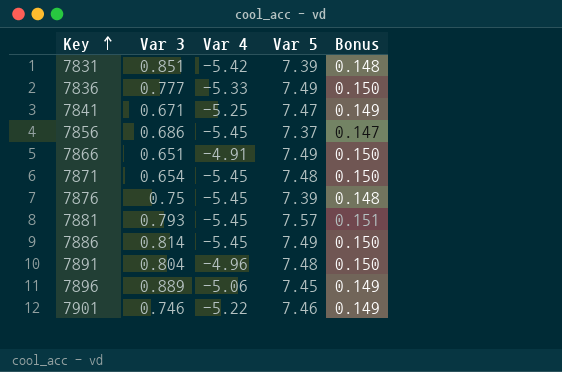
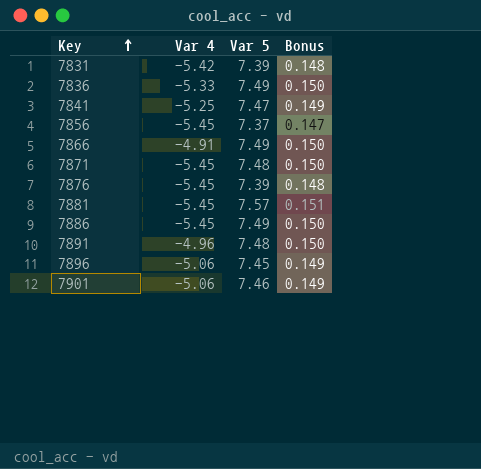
column Var 3 | position: 2 -> none
7901 | Var 4: -5.22 -> -5.06

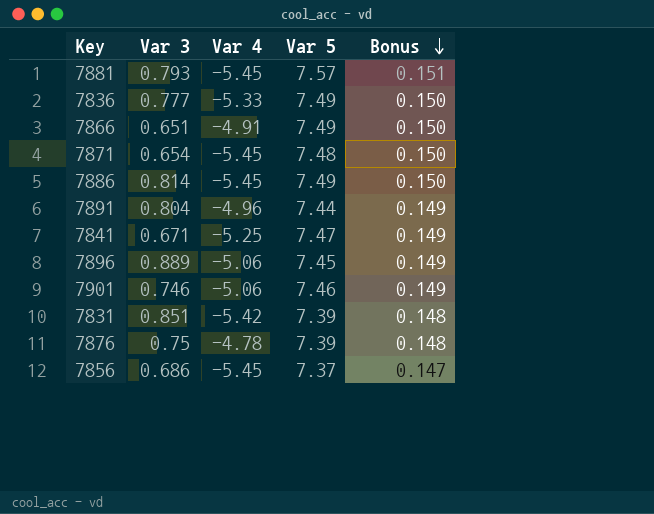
row order: Key ascending -> Bonus descending
column Var 3 | position: none -> 2
7891 | Var 5: 7.48 -> 7.44
7891 | Bonus: 0.150 -> 0.149
7876 | Var 4: -5.45 -> -4.78

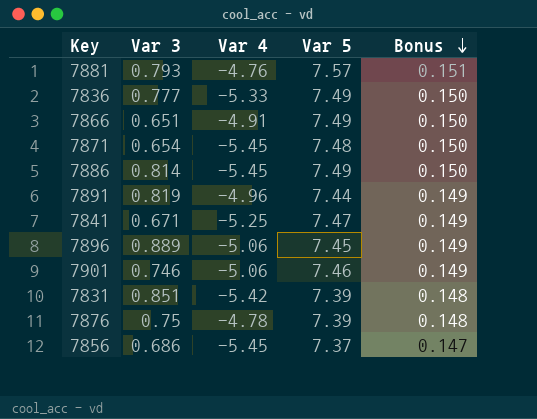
7881 | Var 4: -5.45 -> -4.76
7891 | Var 3: 0.804 -> 0.819

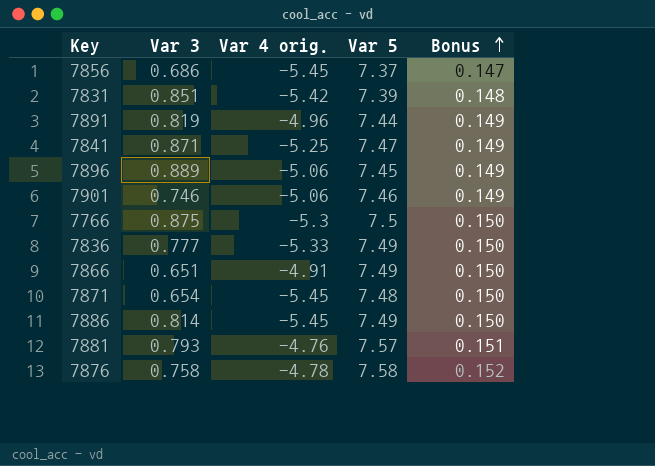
row order: Bonus descending -> Bonus ascending
column name: Var 4 -> Var 4 orig.
7841 | Var 3: 0.671 -> 0.871
row 7766: none -> 0.875 | -5.3 | 7.5 | 0.150
7876 | Var 3: 0.75 -> 0.758
7876 | Var 5: 7.39 -> 7.58
7876 | Bonus: 0.148 -> 0.152

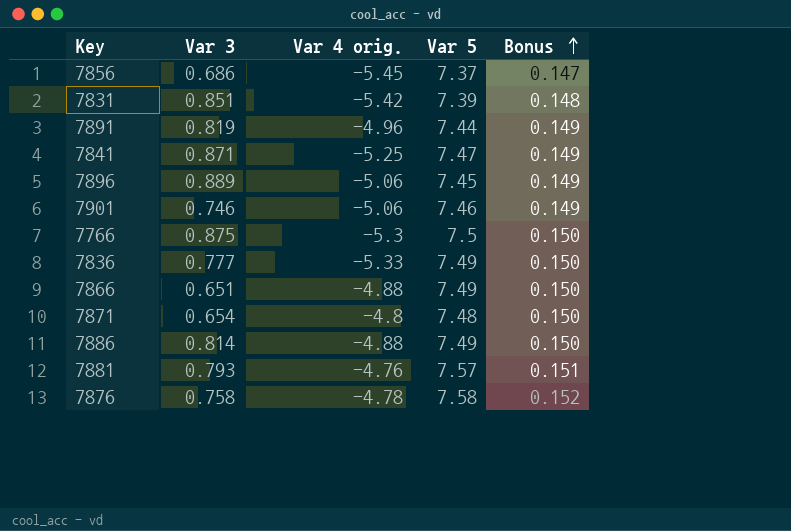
7866 | Var 4 orig.: -4.91 -> -4.88
7871 | Var 4 orig.: -5.45 -> -4.8
7886 | Var 4 orig.: -5.45 -> -4.88

